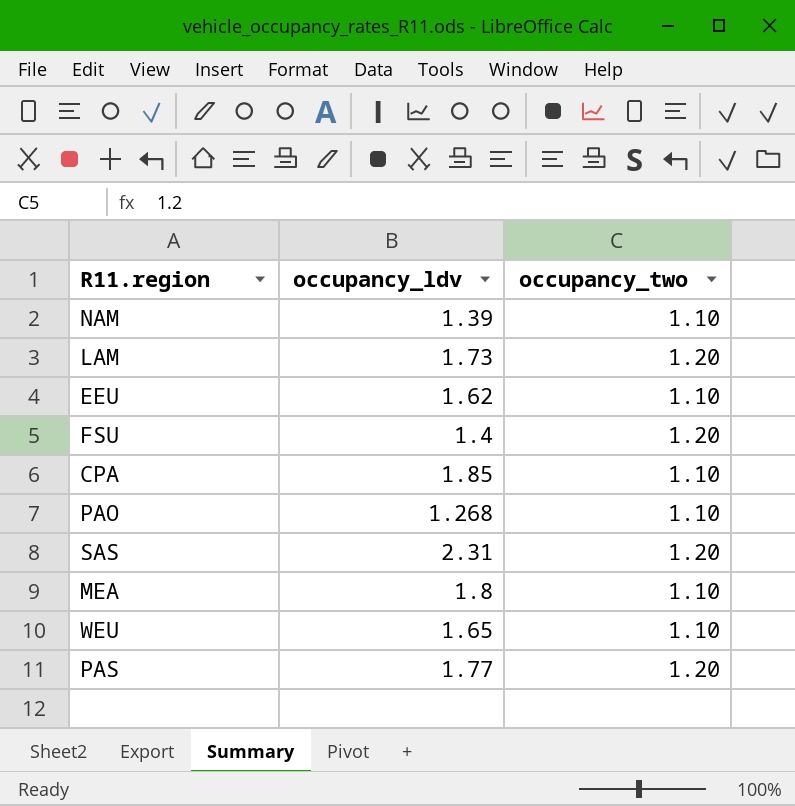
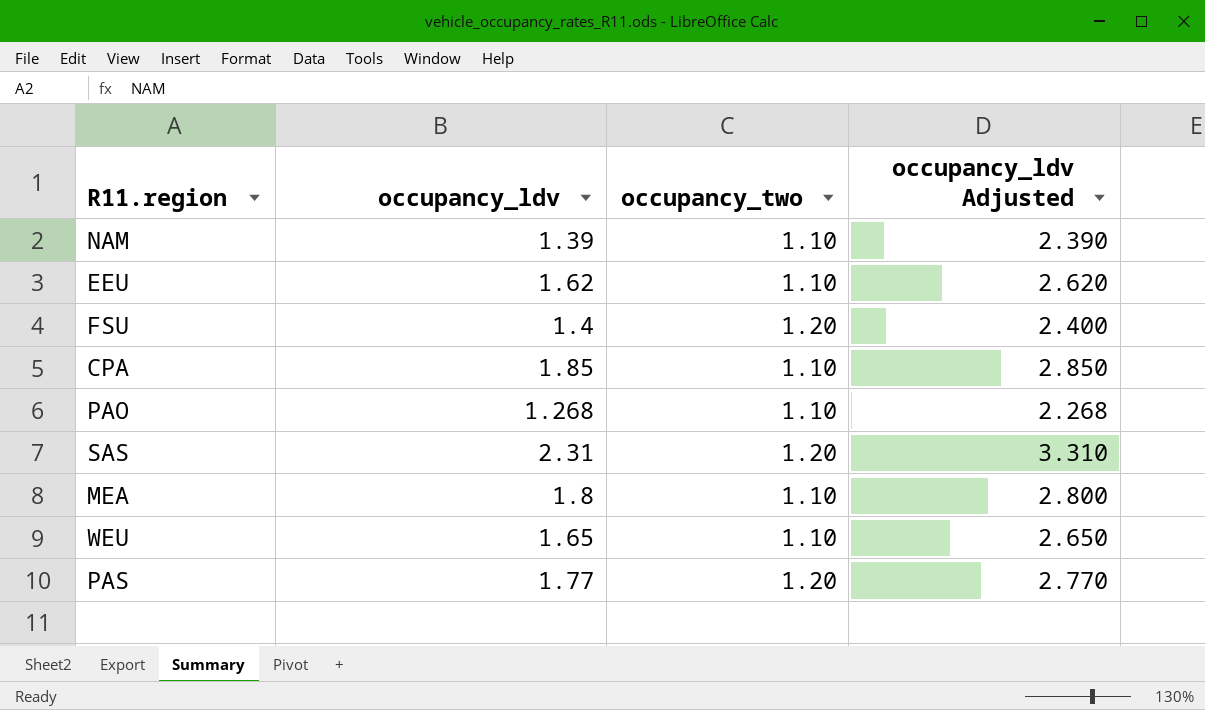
column occupancy_ldv Adjusted | formula: none -> [occupancy_ldv] + 1
row LAM: 1.73 | 1.20 -> none

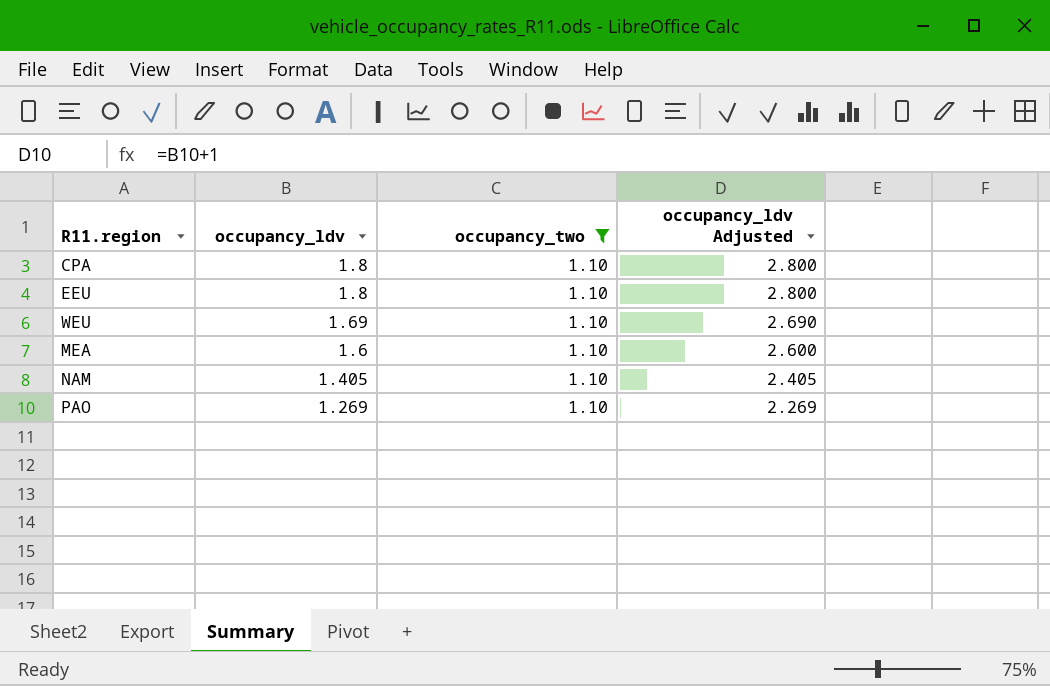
filter: none -> occupancy_two = 1.10
row order: none -> occupancy_ldv descending
CPA | occupancy_ldv: 1.85 -> 1.8
CPA | occupancy_ldv Adjusted: 2.850 -> 2.800
EEU | occupancy_ldv: 1.62 -> 1.8
EEU | occupancy_ldv Adjusted: 2.620 -> 2.800
WEU | occupancy_ldv: 1.65 -> 1.69
WEU | occupancy_ldv Adjusted: 2.650 -> 2.690
MEA | occupancy_ldv: 1.8 -> 1.6
MEA | occupancy_ldv Adjusted: 2.800 -> 2.600
NAM | occupancy_ldv: 1.39 -> 1.405
NAM | occupancy_ldv Adjusted: 2.390 -> 2.405
PAO | occupancy_ldv: 1.268 -> 1.269
PAO | occupancy_ldv Adjusted: 2.268 -> 2.269

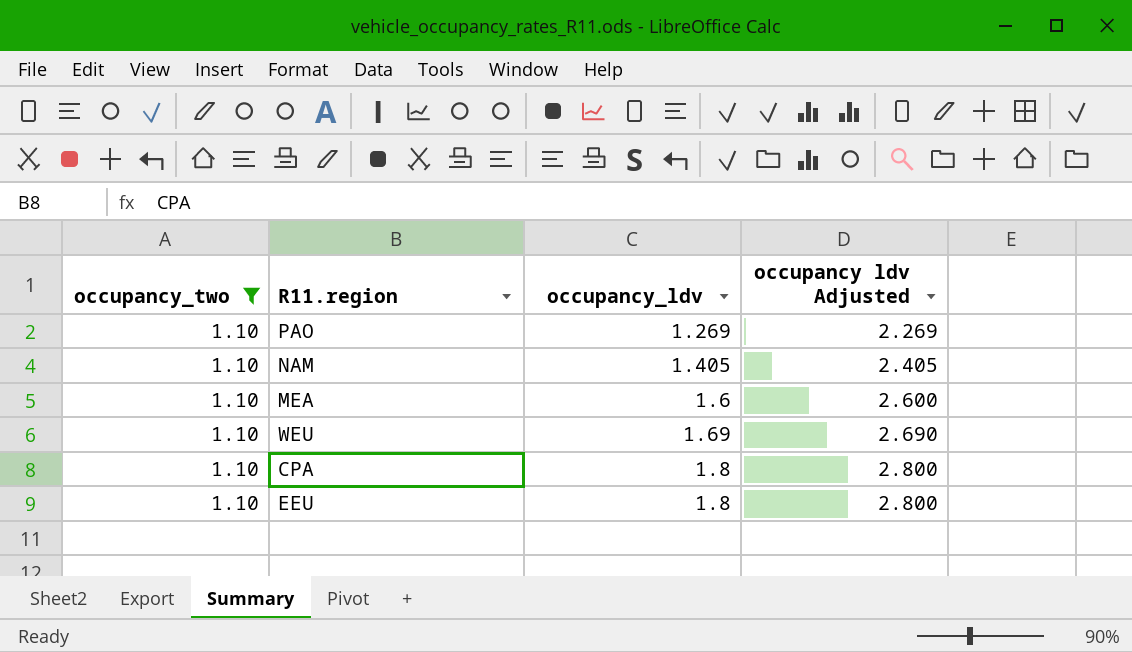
row order: occupancy_ldv descending -> occupancy_ldv ascending
column occupancy_two | position: 3 -> 1
column name: occupancy_ldv Adjusted -> occupancy ldv Adjusted

